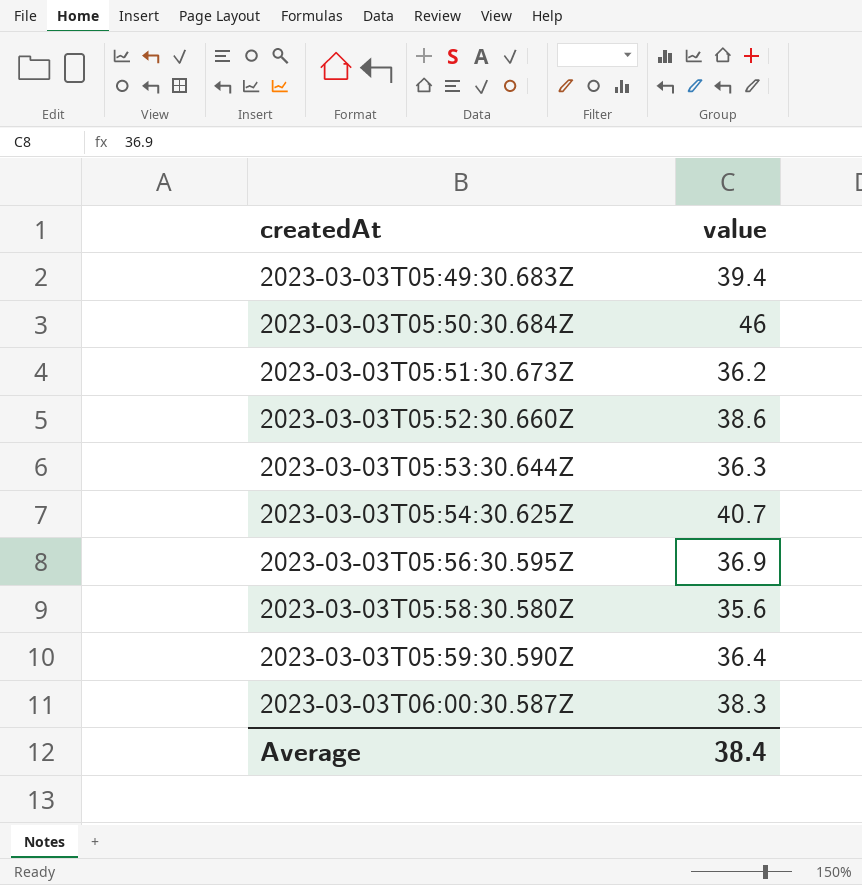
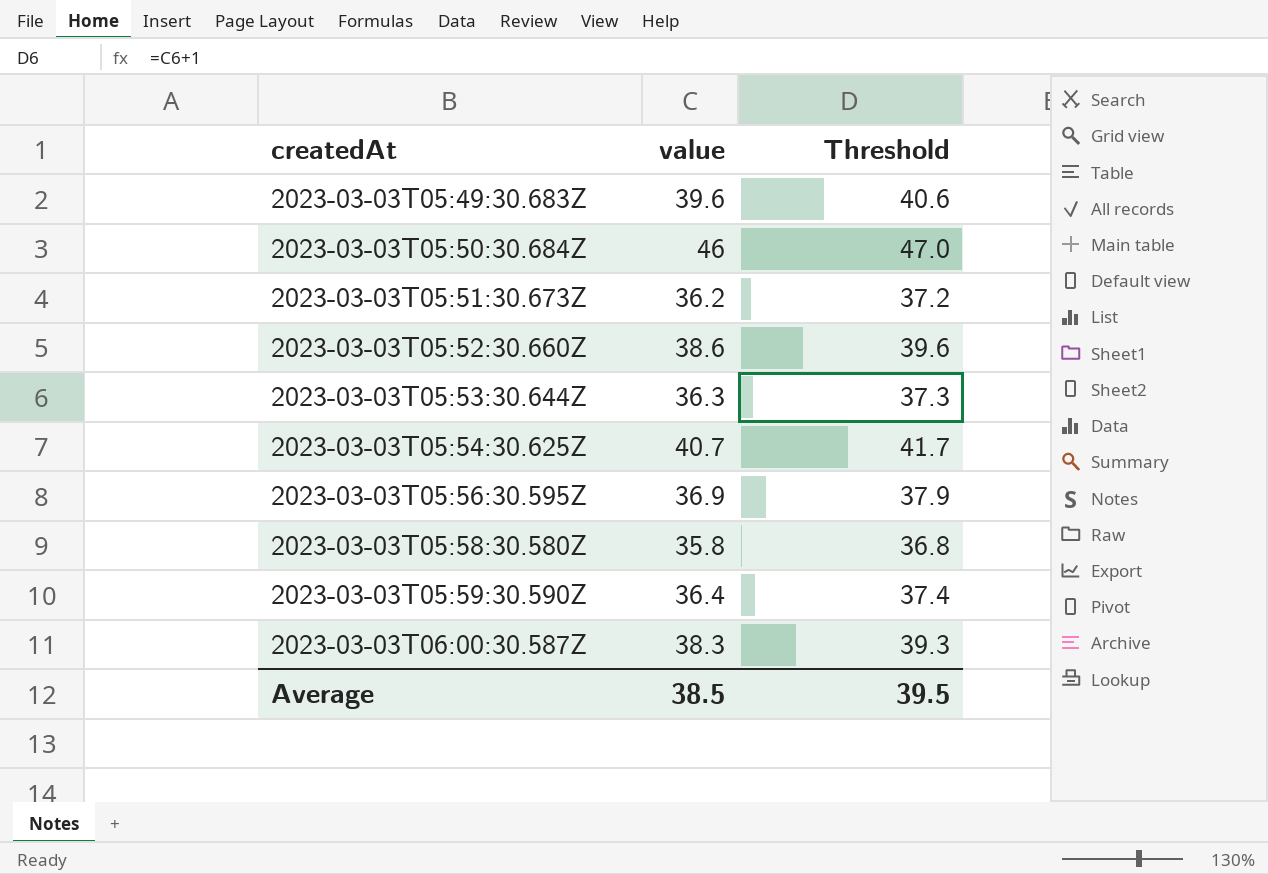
column Threshold | formula: none -> [value] + 1
2023-03-03T05:49:30.683Z | value: 39.4 -> 39.6
2023-03-03T05:58:30.580Z | value: 35.6 -> 35.8
Average | value: 38.4 -> 38.5

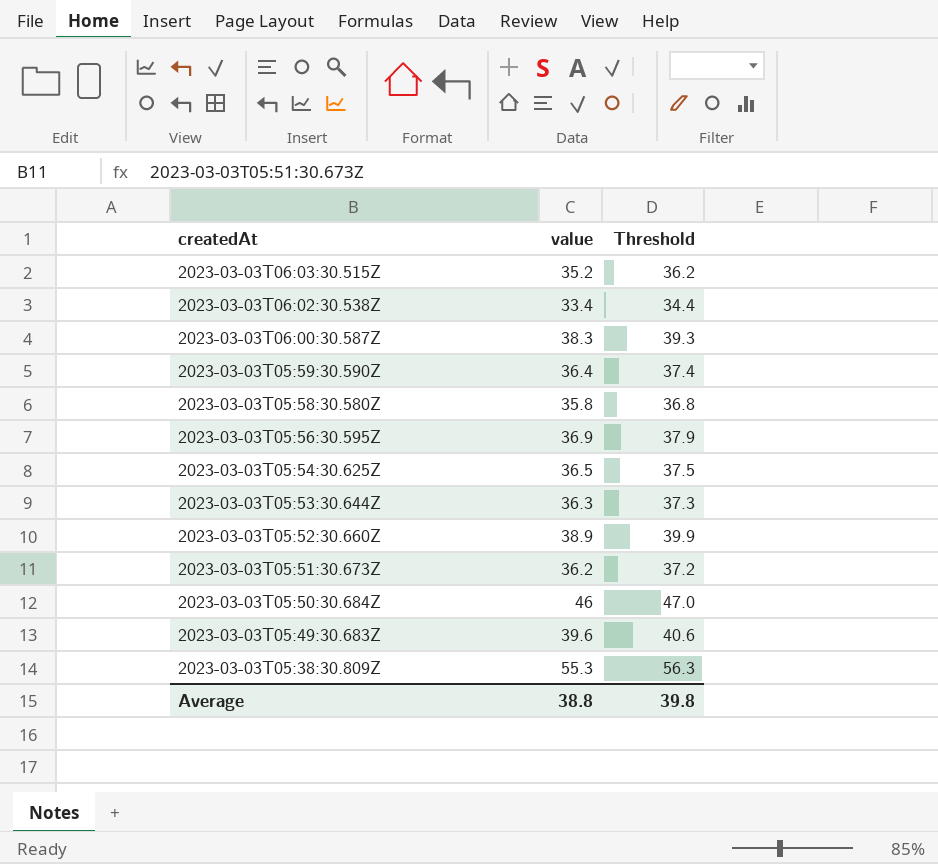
row order: createdAt ascending -> createdAt descending
row 2023-03-03T06:03:30.515Z: none -> 35.2 | 36.2
row 2023-03-03T06:02:30.538Z: none -> 33.4 | 34.4
2023-03-03T05:54:30.625Z | value: 40.7 -> 36.5
2023-03-03T05:54:30.625Z | Threshold: 41.7 -> 37.5
2023-03-03T05:52:30.660Z | value: 38.6 -> 38.9
2023-03-03T05:52:30.660Z | Threshold: 39.6 -> 39.9
row 2023-03-03T05:38:30.809Z: none -> 55.3 | 56.3
Average | value: 38.5 -> 38.8
Average | Threshold: 39.5 -> 39.8

